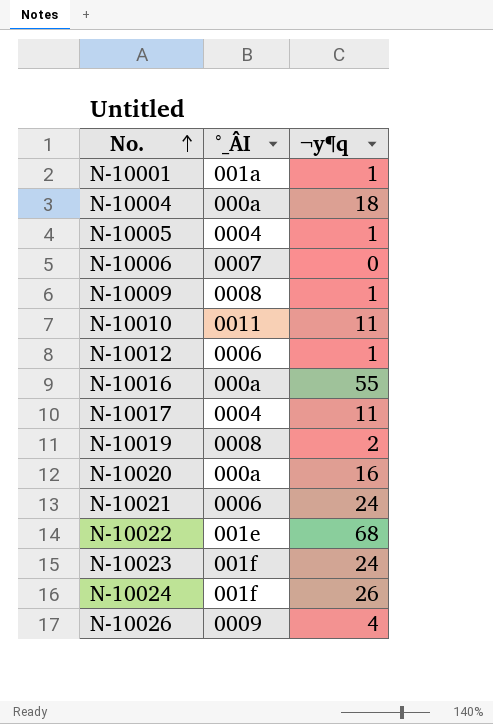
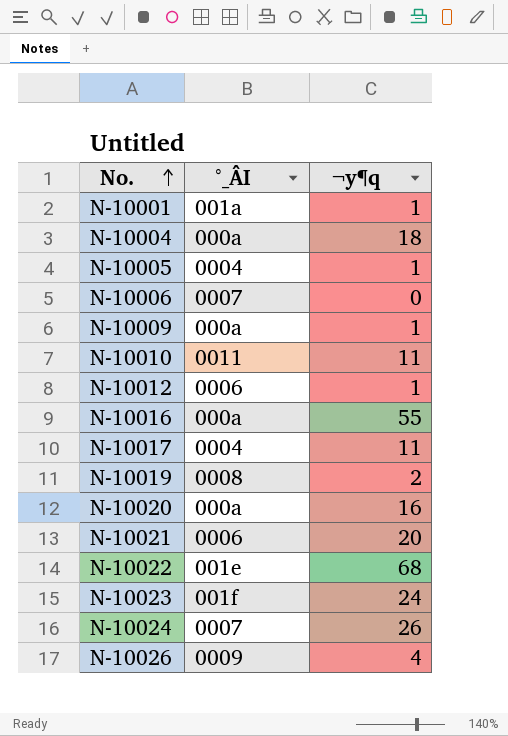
N-10009 | °_ÂI: 0008 -> 000a
N-10021 | ¬y¶q: 24 -> 20
N-10024 | °_ÂI: 001f -> 0007

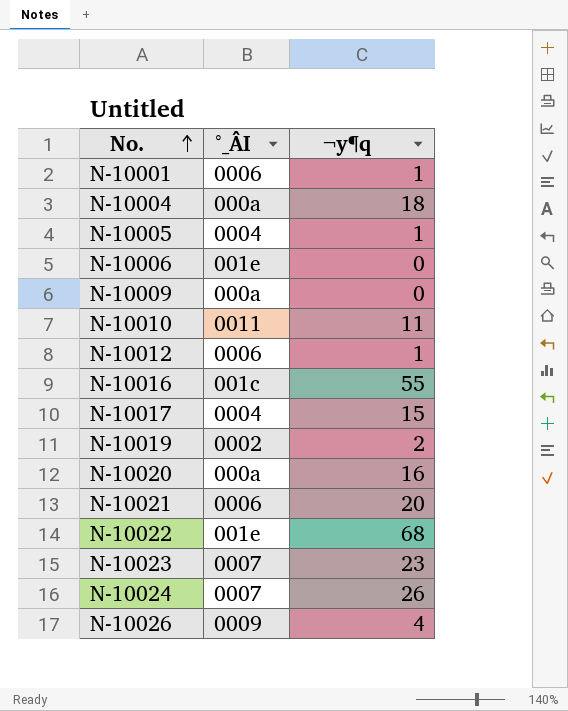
N-10001 | °_ÂI: 001a -> 0006
N-10006 | °_ÂI: 0007 -> 001e
N-10009 | ¬y¶q: 1 -> 0
N-10016 | °_ÂI: 000a -> 001c
N-10017 | ¬y¶q: 11 -> 15
N-10019 | °_ÂI: 0008 -> 0002
N-10023 | °_ÂI: 001f -> 0007
N-10023 | ¬y¶q: 24 -> 23

